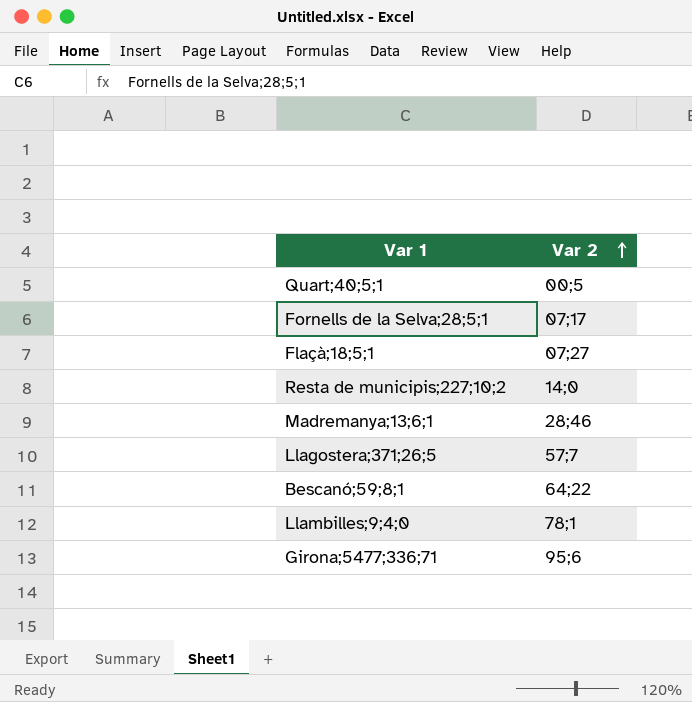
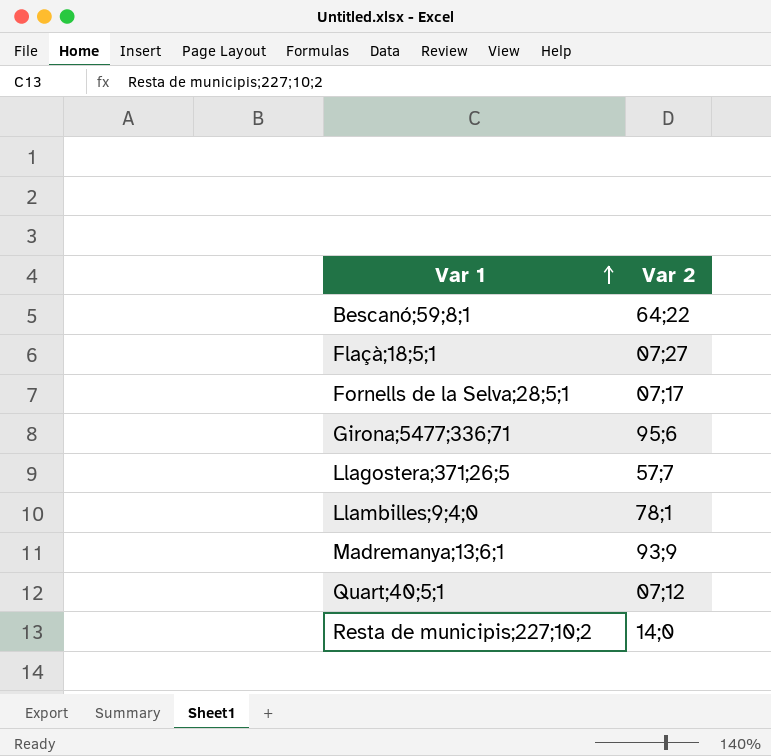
row order: Var 2 ascending -> Var 1 ascending
Madremanya;13;6;1 | Var 2: 28;46 -> 93;9
Quart;40;5;1 | Var 2: 00;5 -> 07;12

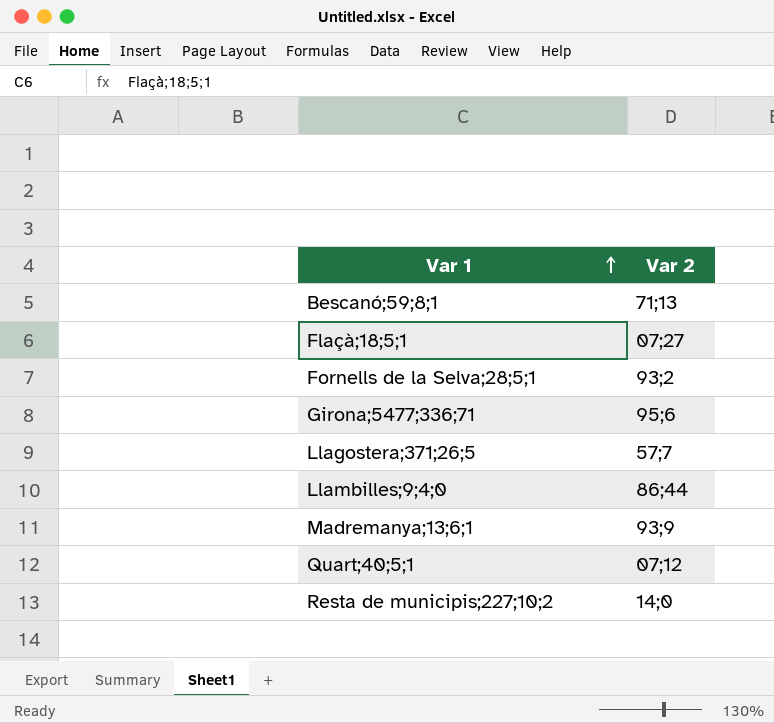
Bescanó;59;8;1 | Var 2: 64;22 -> 71;13
Fornells de la Selva;28;5;1 | Var 2: 07;17 -> 93;2
Llambilles;9;4;0 | Var 2: 78;1 -> 86;44

